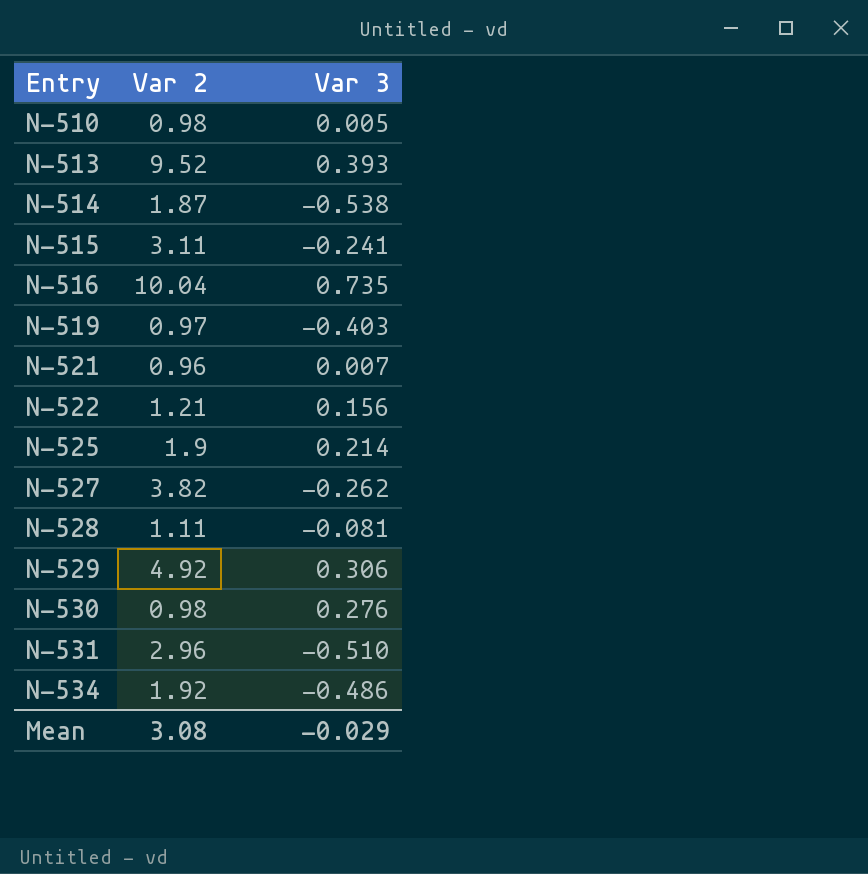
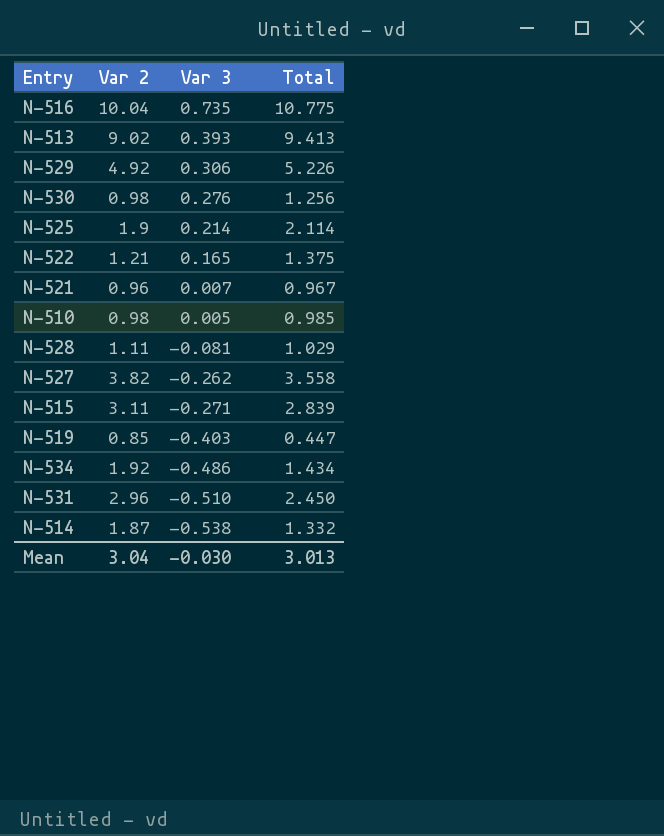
row order: Entry ascending -> Var 3 descending
column Total | formula: none -> [Var 2] + [Var 3]
N-513 | Var 2: 9.52 -> 9.02
N-522 | Var 3: 0.156 -> 0.165
N-515 | Var 3: -0.241 -> -0.271
N-519 | Var 2: 0.97 -> 0.85
Mean | Var 2: 3.08 -> 3.04
Mean | Var 3: -0.029 -> -0.030

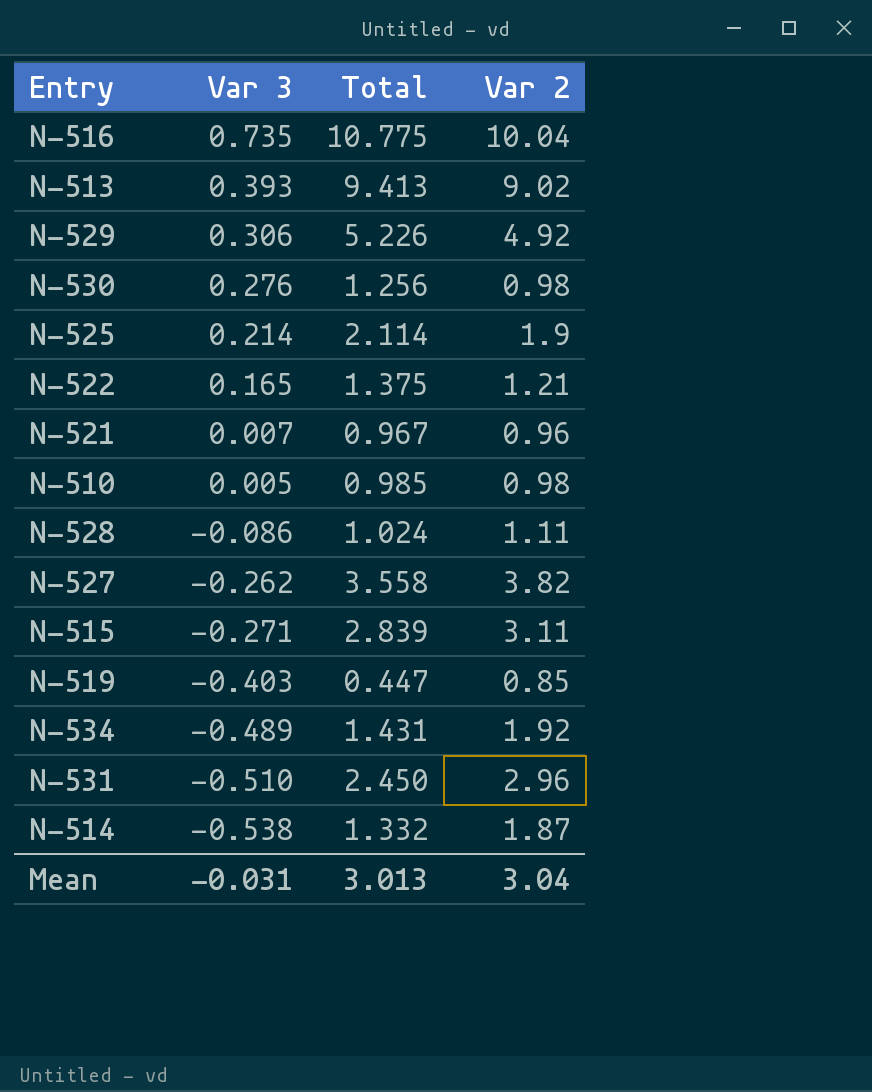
column Var 2 | position: 2 -> 4
N-528 | Var 3: -0.081 -> -0.086
N-528 | Total: 1.029 -> 1.024
N-534 | Var 3: -0.486 -> -0.489
N-534 | Total: 1.434 -> 1.431
Mean | Var 3: -0.030 -> -0.031

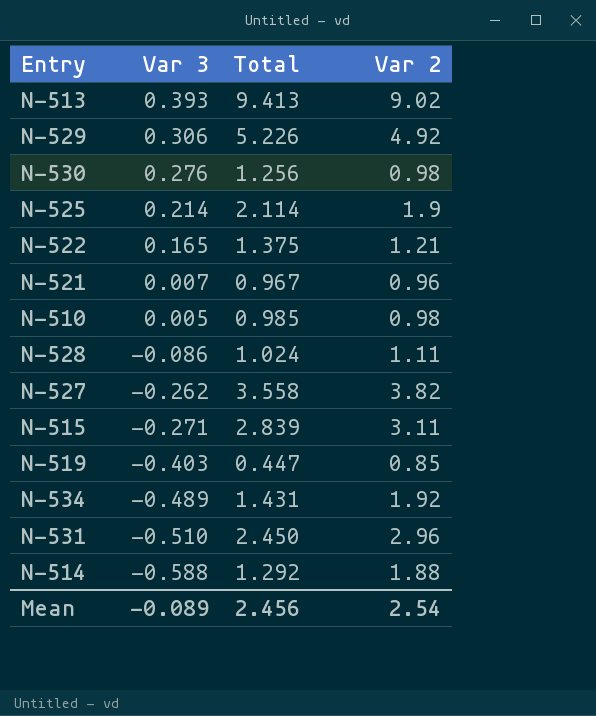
row N-516: 0.735 | 10.775 | 10.04 -> none
N-514 | Var 3: -0.538 -> -0.588
N-514 | Total: 1.332 -> 1.292
N-514 | Var 2: 1.87 -> 1.88
Mean | Var 3: -0.031 -> -0.089
Mean | Total: 3.013 -> 2.456
Mean | Var 2: 3.04 -> 2.54

